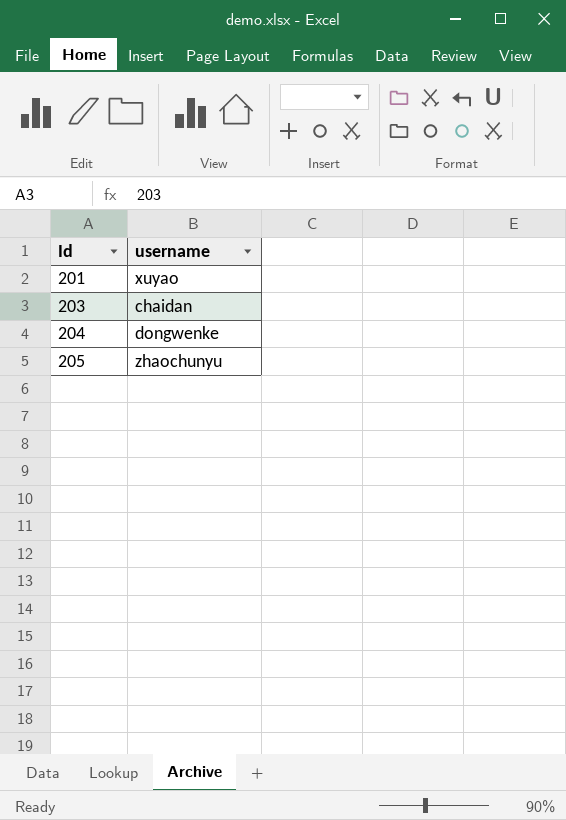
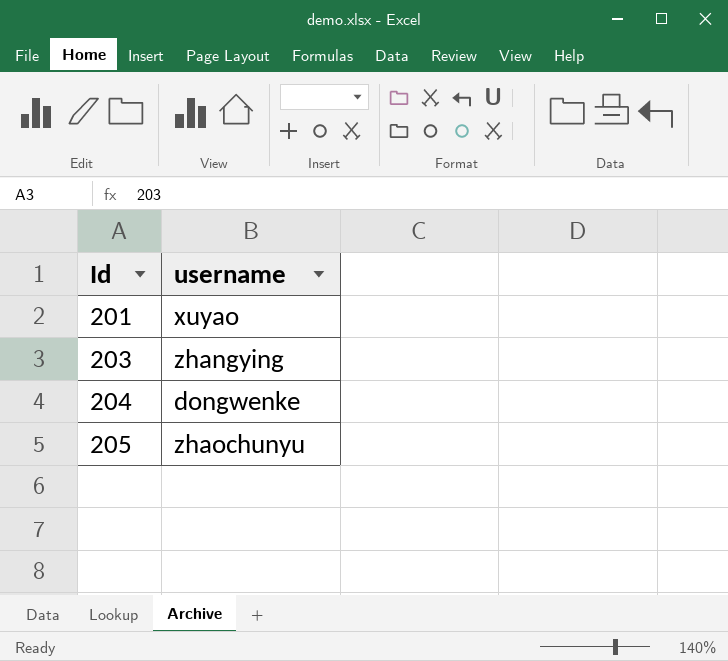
203 | username: chaidan -> zhangying

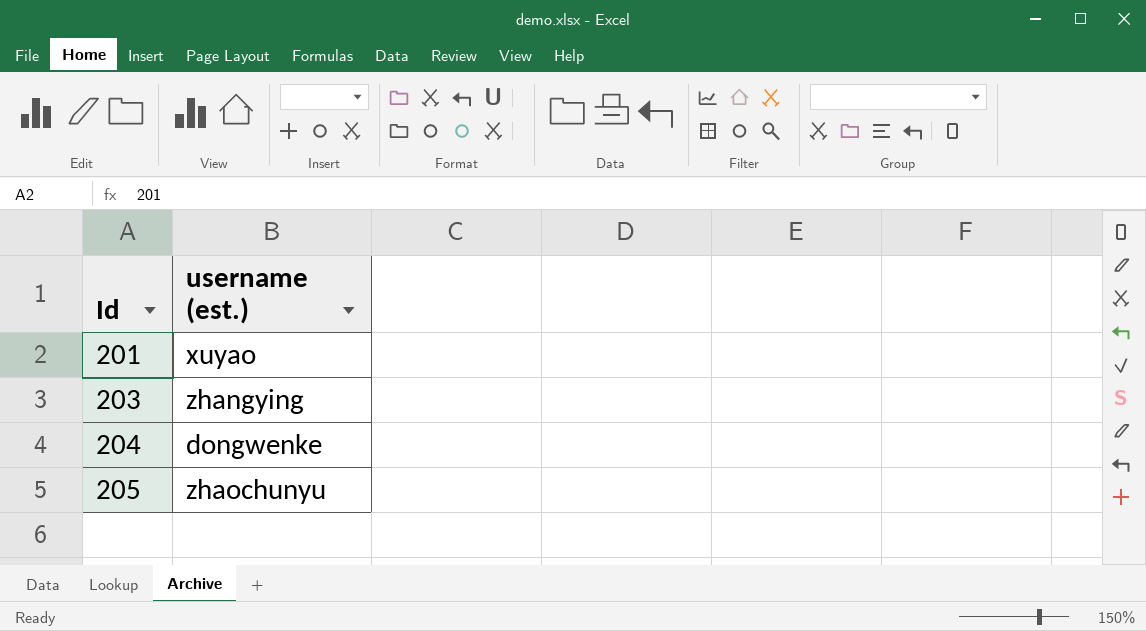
column name: username -> username (est.)

